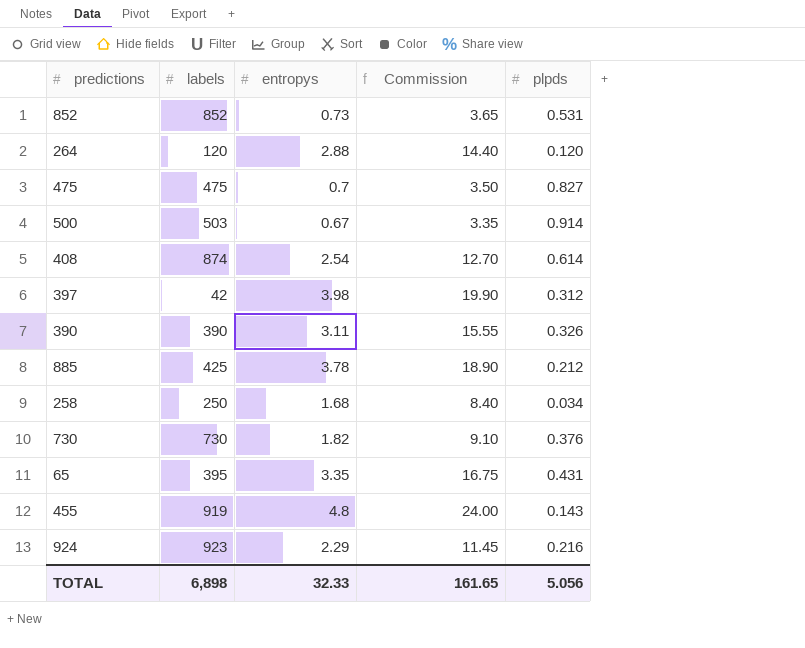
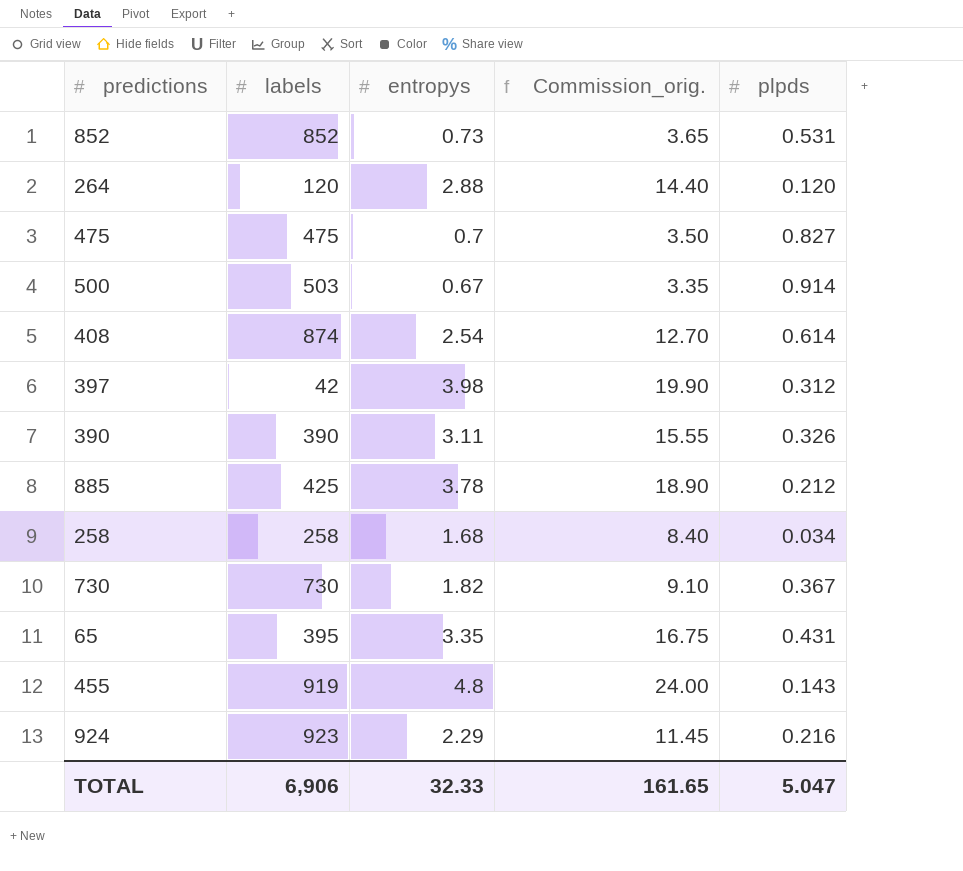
column name: Commission -> Commission_orig.
258 | labels: 250 -> 258
730 | plpds: 0.376 -> 0.367
TOTAL | labels: 6,898 -> 6,906
TOTAL | plpds: 5.056 -> 5.047

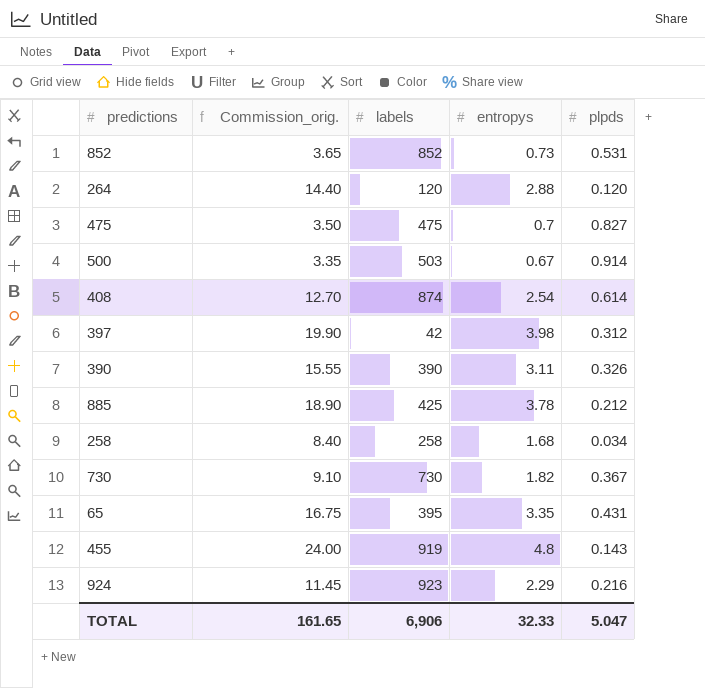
column Commission_orig. | position: 4 -> 2

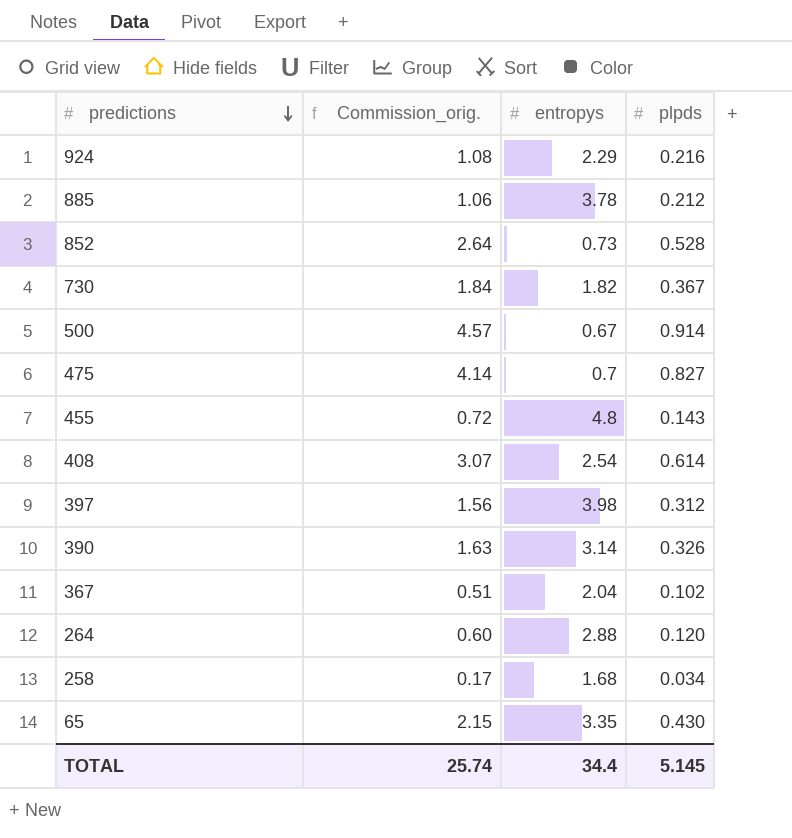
row order: none -> predictions descending
column labels | position: 3 -> none
column Commission_orig. | formula: [entropys] * 5 -> [plpds] * 5
852 | plpds: 0.531 -> 0.528
390 | entropys: 3.11 -> 3.14
row 367: none -> 0.51 | 2.04 | 0.102
65 | plpds: 0.431 -> 0.430
TOTAL | Commission_orig.: 161.65 -> 25.74
TOTAL | entropys: 32.33 -> 34.4
TOTAL | plpds: 5.047 -> 5.145

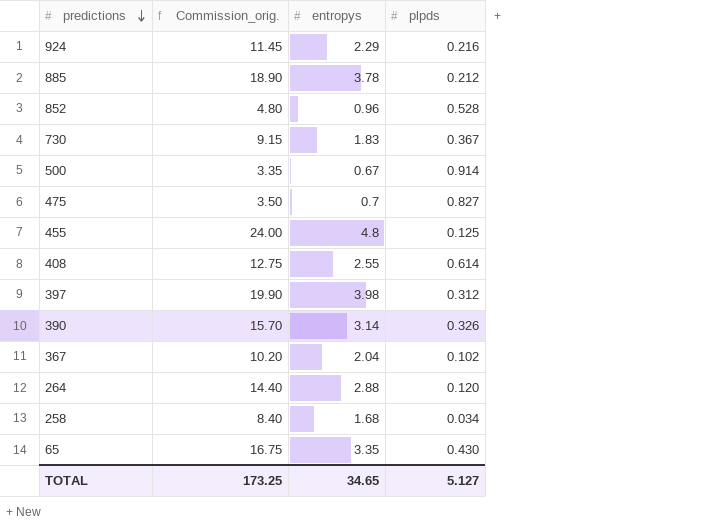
column Commission_orig. | formula: [plpds] * 5 -> [entropys] * 5
852 | entropys: 0.73 -> 0.96
730 | entropys: 1.82 -> 1.83
455 | plpds: 0.143 -> 0.125
408 | entropys: 2.54 -> 2.55
TOTAL | Commission_orig.: 25.74 -> 173.25
TOTAL | entropys: 34.4 -> 34.65
TOTAL | plpds: 5.145 -> 5.127

